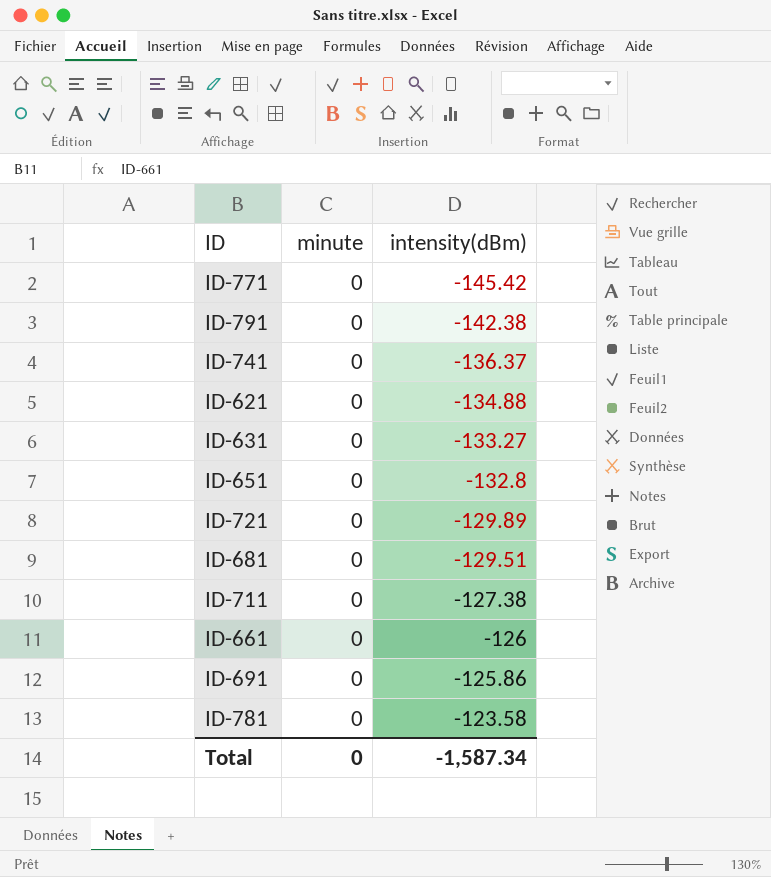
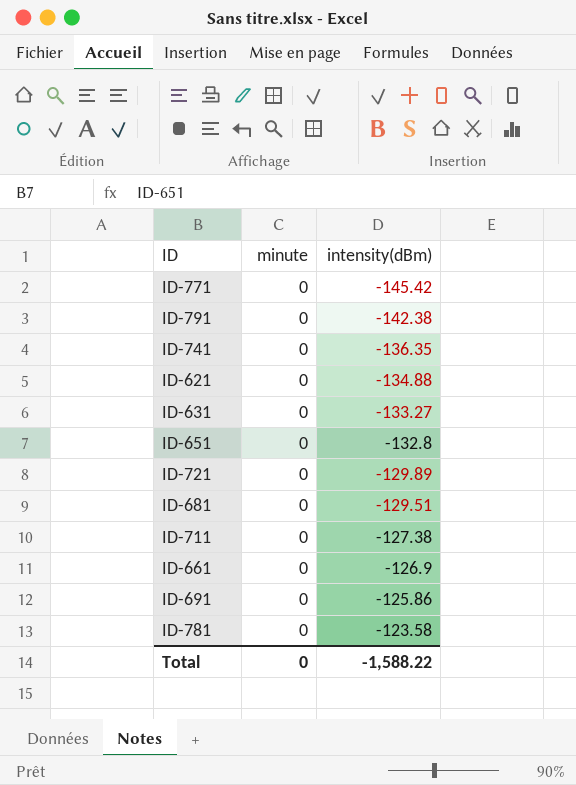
ID-741 | intensity(dBm): -136.37 -> -136.35
ID-661 | intensity(dBm): -126 -> -126.9
Total | intensity(dBm): -1,587.34 -> -1,588.22

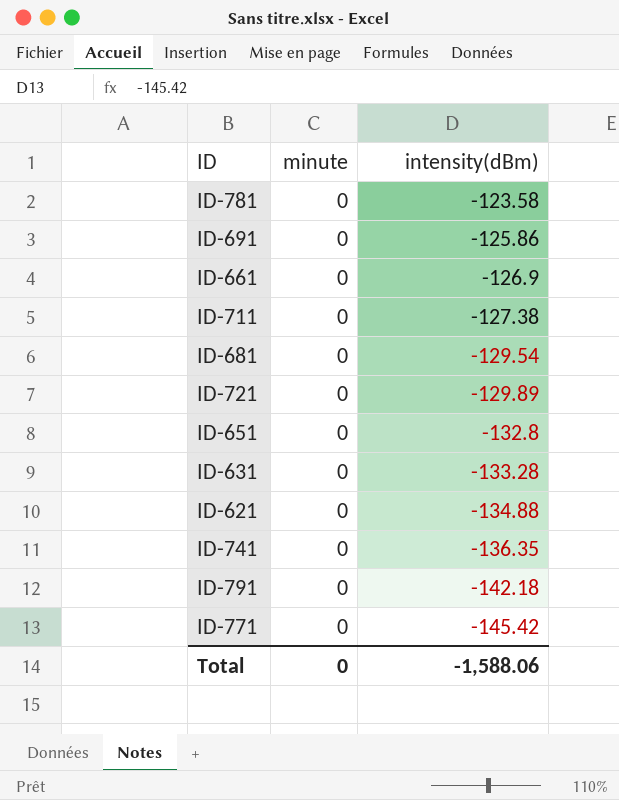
row order: intensity(dBm) ascending -> intensity(dBm) descending
ID-681 | intensity(dBm): -129.51 -> -129.54
ID-631 | intensity(dBm): -133.27 -> -133.28
ID-791 | intensity(dBm): -142.38 -> -142.18
Total | intensity(dBm): -1,588.22 -> -1,588.06

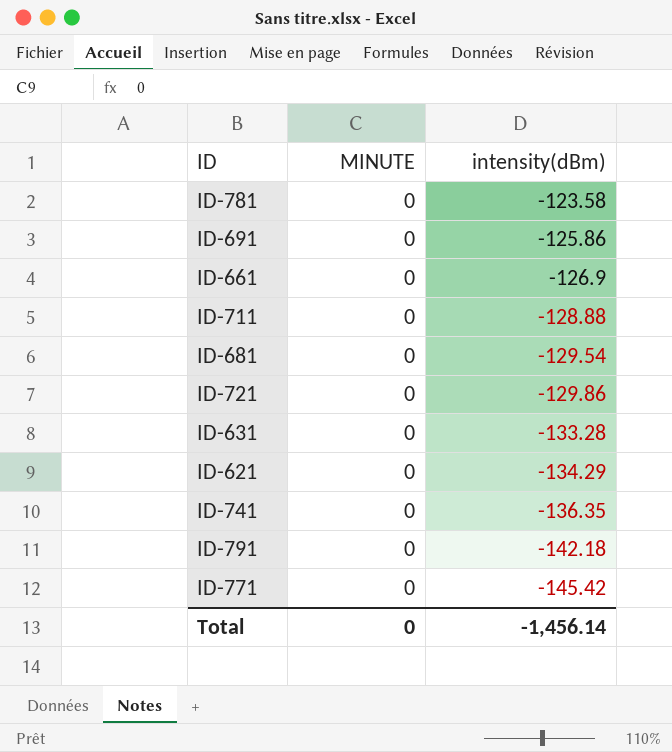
column name: minute -> MINUTE
row ID-651: 0 | -132.8 -> none
ID-711 | intensity(dBm): -127.38 -> -128.88
ID-721 | intensity(dBm): -129.89 -> -129.86
ID-621 | intensity(dBm): -134.88 -> -134.29
Total | intensity(dBm): -1,588.06 -> -1,456.14

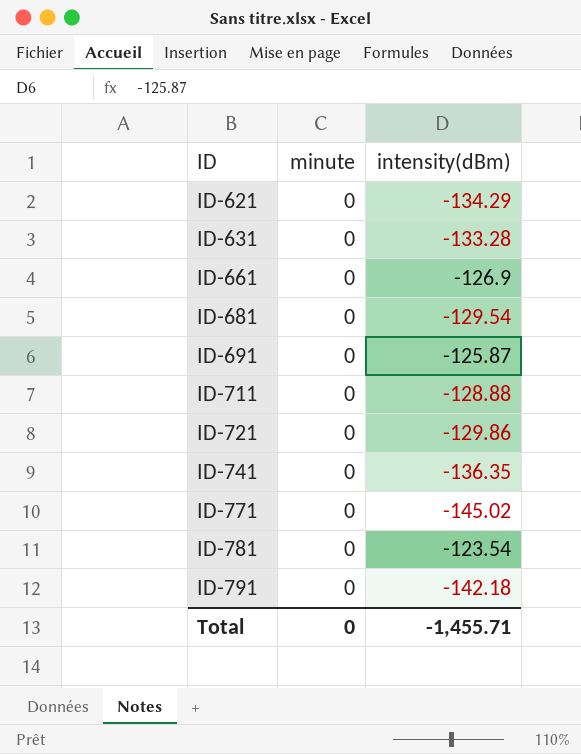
row order: intensity(dBm) descending -> ID ascending
column name: MINUTE -> minute
ID-691 | intensity(dBm): -125.86 -> -125.87
ID-771 | intensity(dBm): -145.42 -> -145.02
ID-781 | intensity(dBm): -123.58 -> -123.54
Total | intensity(dBm): -1,456.14 -> -1,455.71

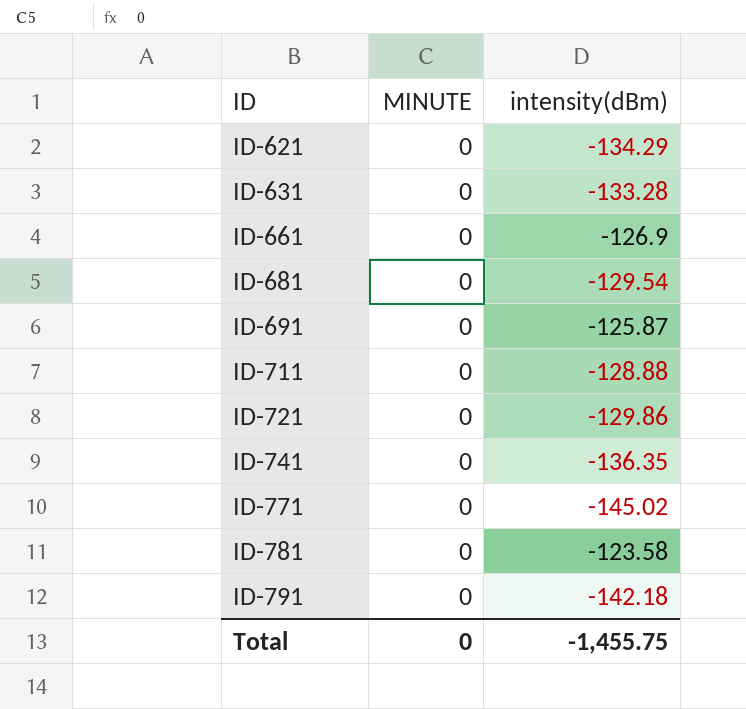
column name: minute -> MINUTE
ID-781 | intensity(dBm): -123.54 -> -123.58
Total | intensity(dBm): -1,455.71 -> -1,455.75

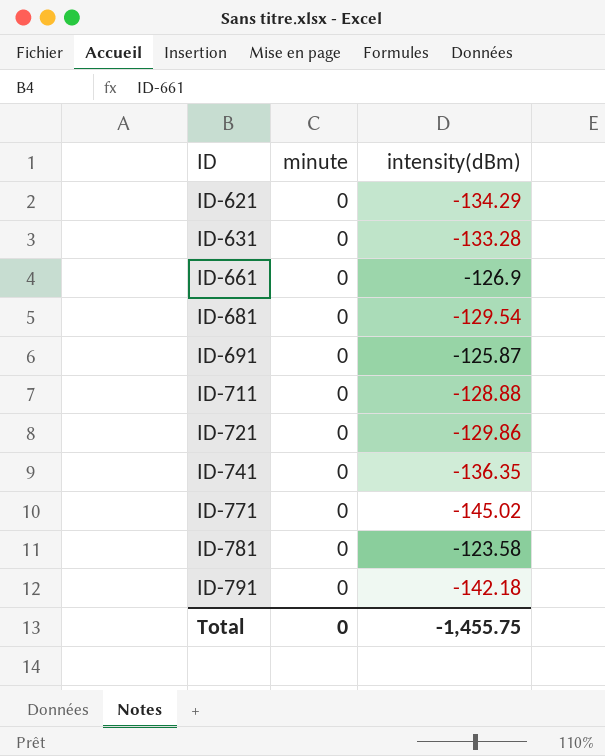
column name: MINUTE -> minute

